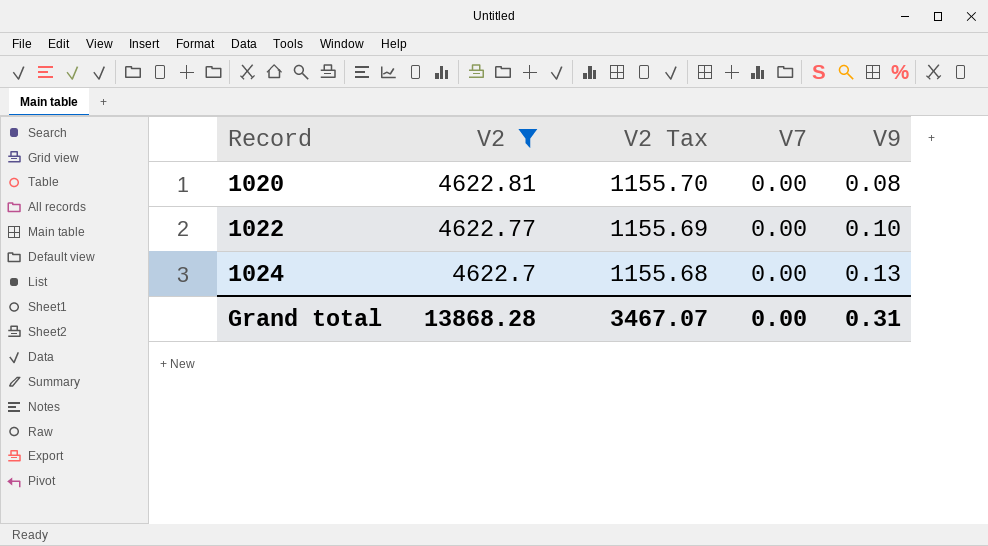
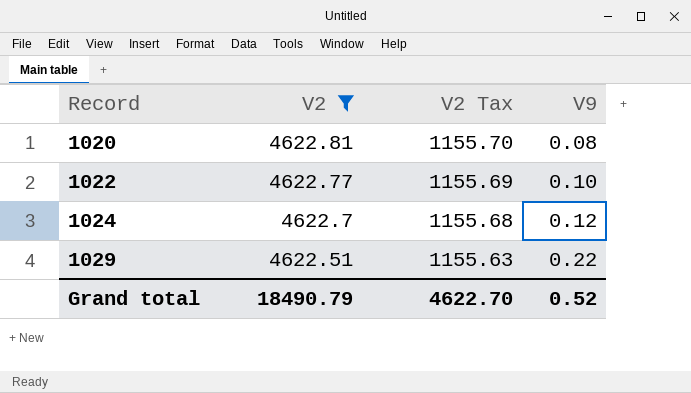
column V7 | position: 4 -> none
1024 | V9: 0.13 -> 0.12
row 1029: none -> 4622.51 | 1155.63 | 0.22
Grand total | V2: 13868.28 -> 18490.79
Grand total | V2 Tax: 3467.07 -> 4622.70
Grand total | V9: 0.31 -> 0.52

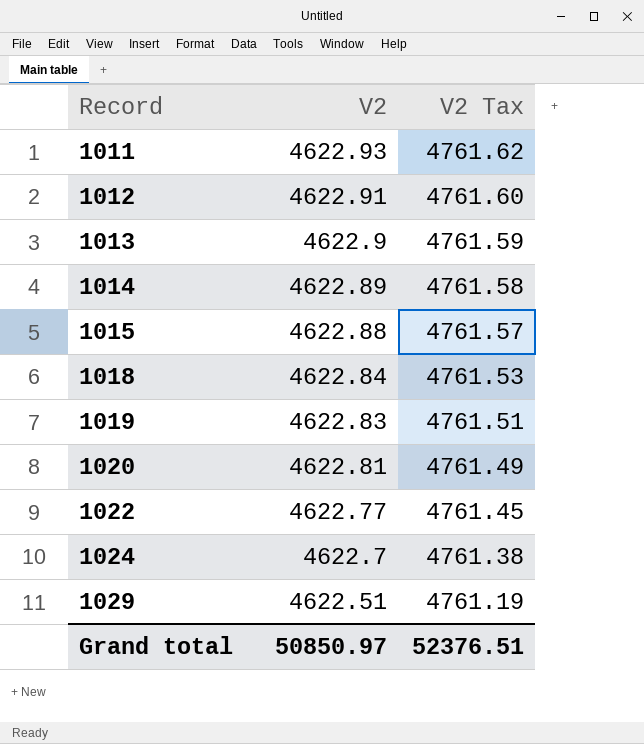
filter: V2 <= 4622.81 -> none
column V9 | position: 4 -> none
column V2 Tax | formula: [V2] * 0.25 -> [V2] * 1.03
Grand total | V2: 18490.79 -> 50850.97
Grand total | V2 Tax: 4622.70 -> 52376.51

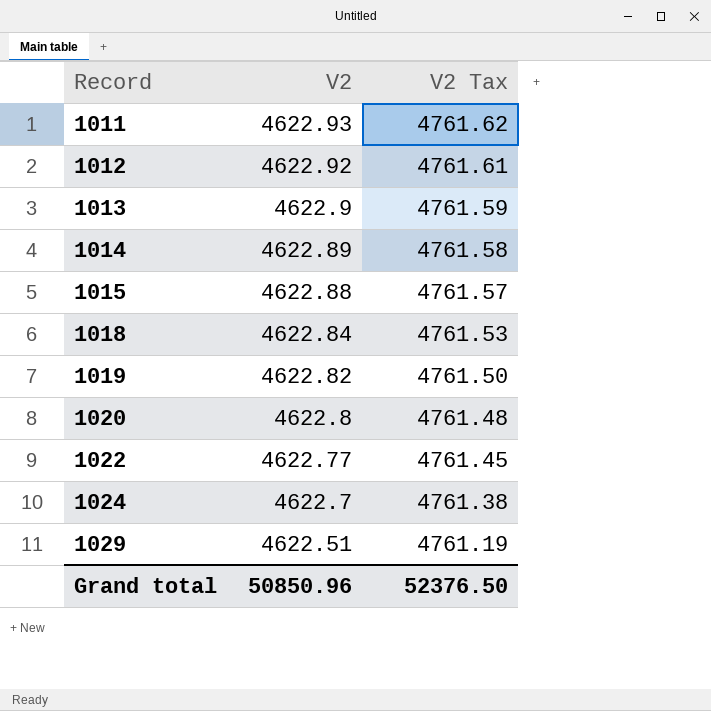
1012 | V2: 4622.91 -> 4622.92
1012 | V2 Tax: 4761.60 -> 4761.61
1019 | V2: 4622.83 -> 4622.82
1019 | V2 Tax: 4761.51 -> 4761.50
1020 | V2: 4622.81 -> 4622.8
1020 | V2 Tax: 4761.49 -> 4761.48
Grand total | V2: 50850.97 -> 50850.96
Grand total | V2 Tax: 52376.51 -> 52376.50

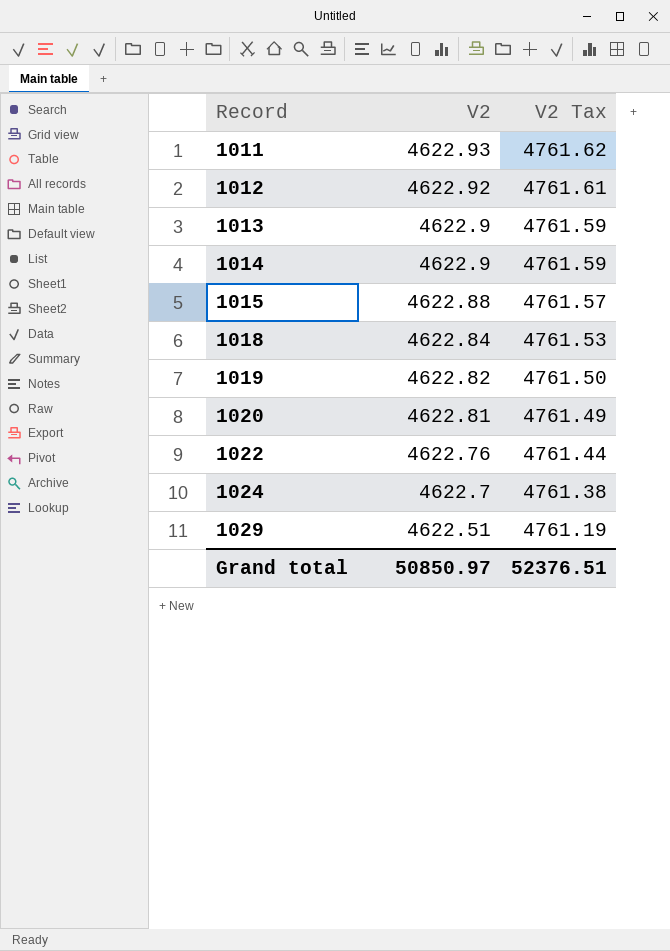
1014 | V2: 4622.89 -> 4622.9
1014 | V2 Tax: 4761.58 -> 4761.59
1020 | V2: 4622.8 -> 4622.81
1020 | V2 Tax: 4761.48 -> 4761.49
1022 | V2: 4622.77 -> 4622.76
1022 | V2 Tax: 4761.45 -> 4761.44
Grand total | V2: 50850.96 -> 50850.97
Grand total | V2 Tax: 52376.50 -> 52376.51

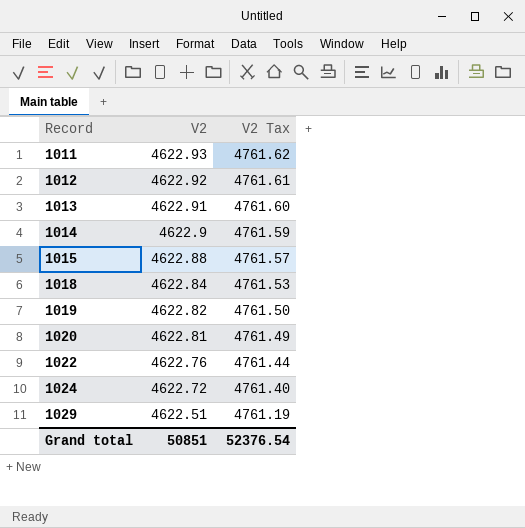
1013 | V2: 4622.9 -> 4622.91
1013 | V2 Tax: 4761.59 -> 4761.60
1024 | V2: 4622.7 -> 4622.72
1024 | V2 Tax: 4761.38 -> 4761.40
Grand total | V2: 50850.97 -> 50851
Grand total | V2 Tax: 52376.51 -> 52376.54

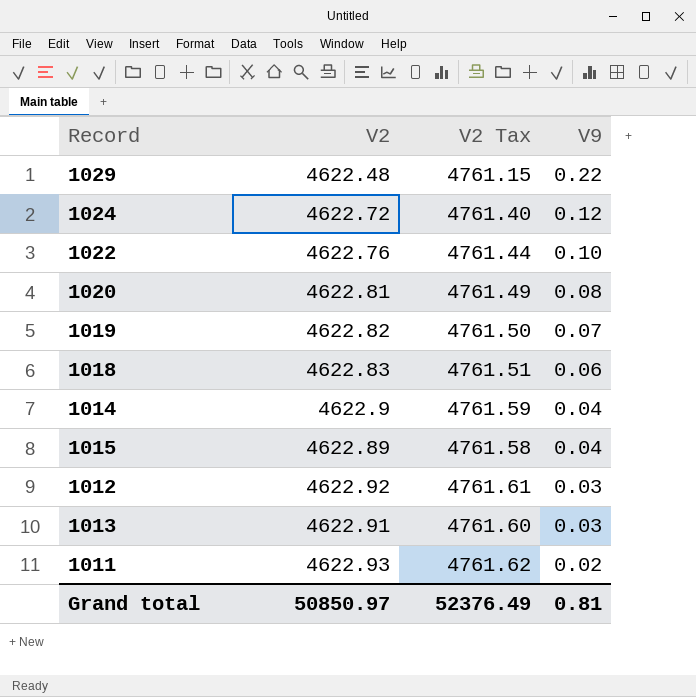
row order: Record ascending -> V9 descending
column V9 | position: none -> 4
1029 | V2: 4622.51 -> 4622.48
1029 | V2 Tax: 4761.19 -> 4761.15
1018 | V2: 4622.84 -> 4622.83
1018 | V2 Tax: 4761.53 -> 4761.51
1015 | V2: 4622.88 -> 4622.89
1015 | V2 Tax: 4761.57 -> 4761.58
Grand total | V2: 50851 -> 50850.97
Grand total | V2 Tax: 52376.54 -> 52376.49

